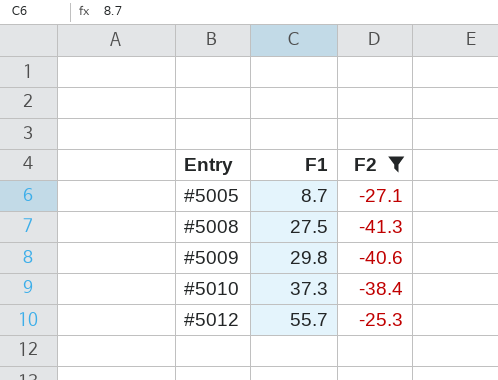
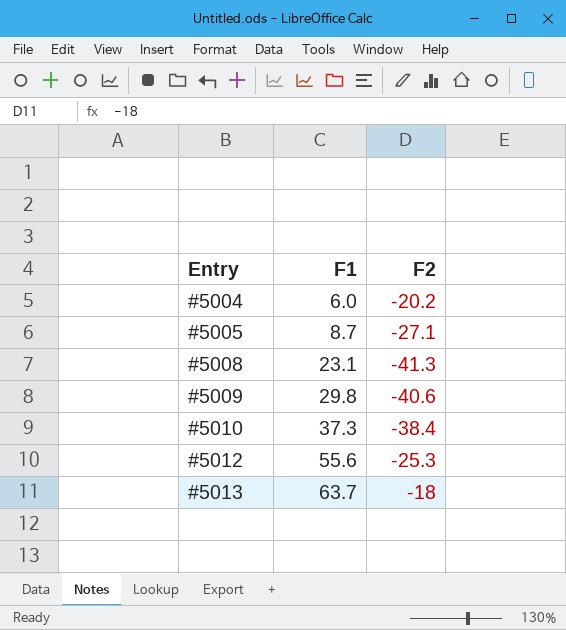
filter: F2 <= -25.3 -> none
#5008 | F1: 27.5 -> 23.1
#5012 | F1: 55.7 -> 55.6

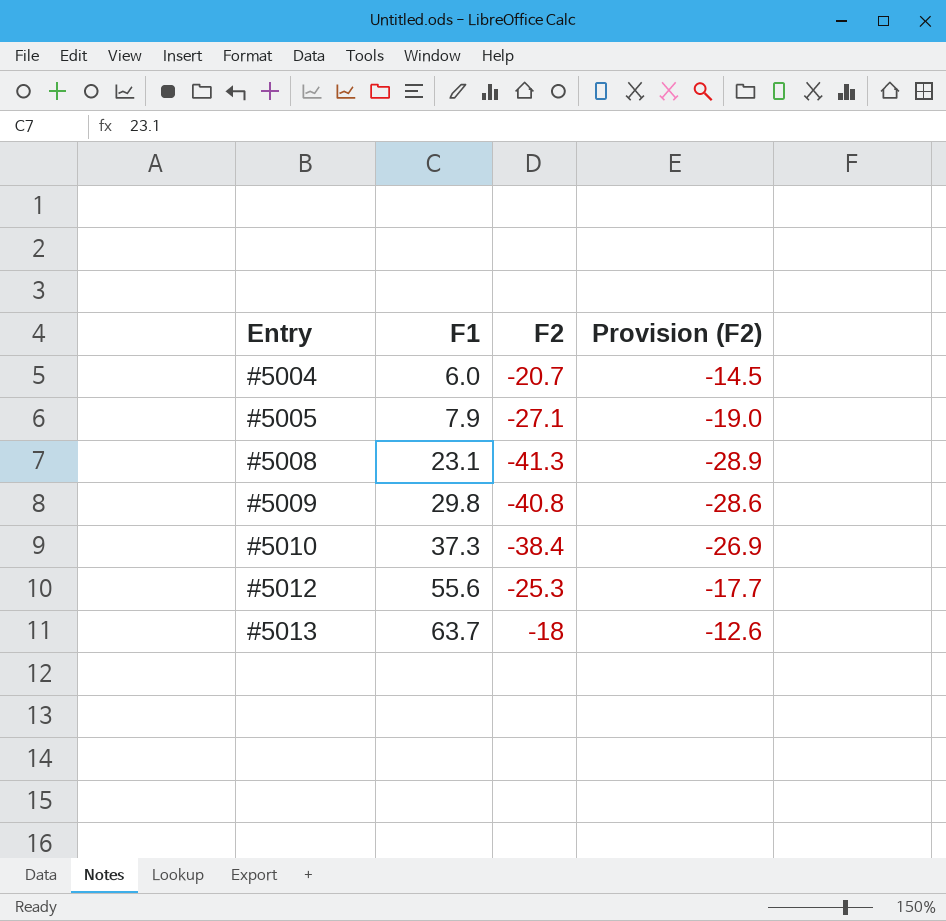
column Provision (F2) | formula: none -> [F2] * 0.7
#5004 | F2: -20.2 -> -20.7
#5005 | F1: 8.7 -> 7.9
#5009 | F2: -40.6 -> -40.8

